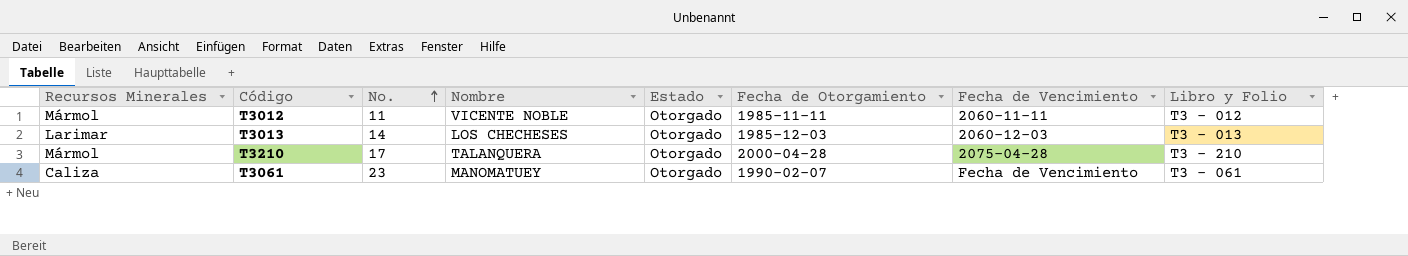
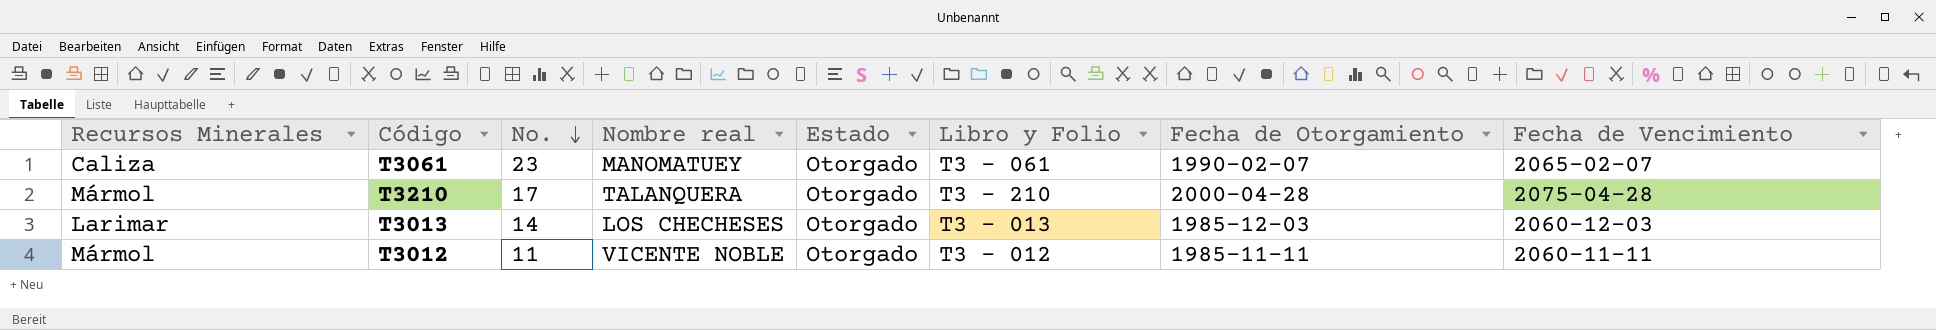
row order: No. ascending -> No. descending
column name: Nombre -> Nombre real
column Libro y Folio | position: 8 -> 6
T3061 | Fecha de Vencimiento: Fecha de Vencimiento -> 2065-02-07

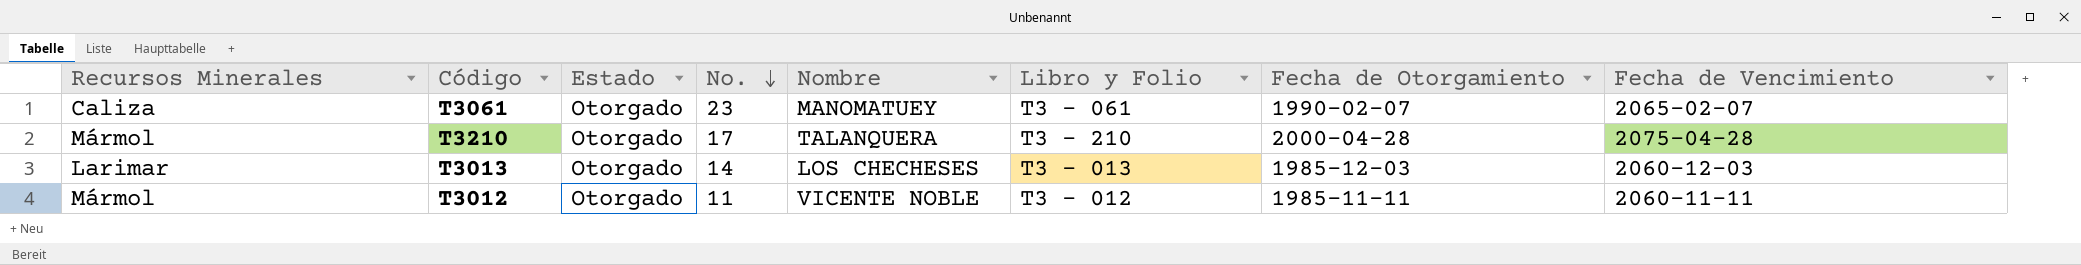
column Estado | position: 5 -> 3
column name: Nombre real -> Nombre

